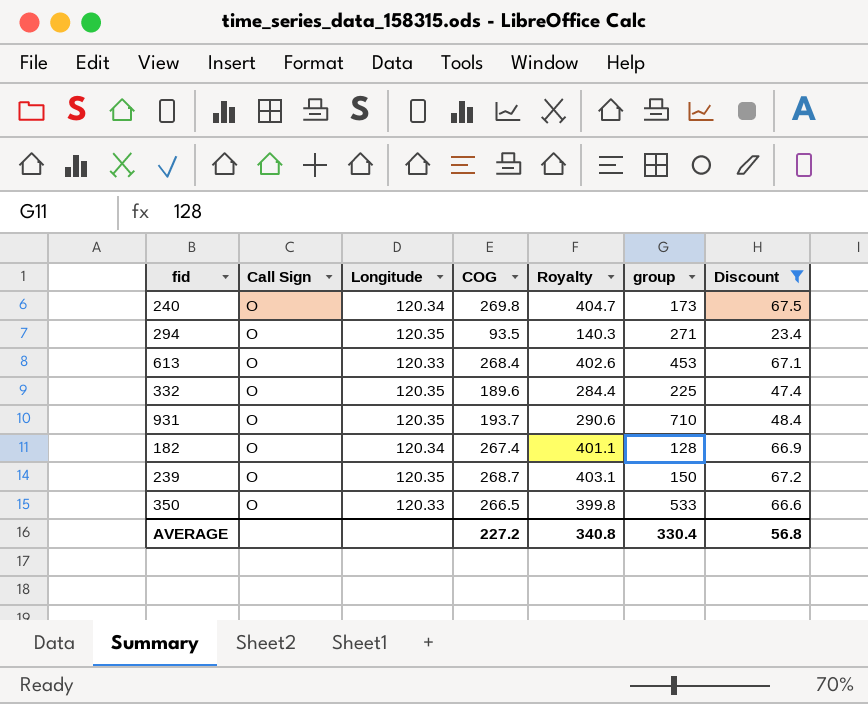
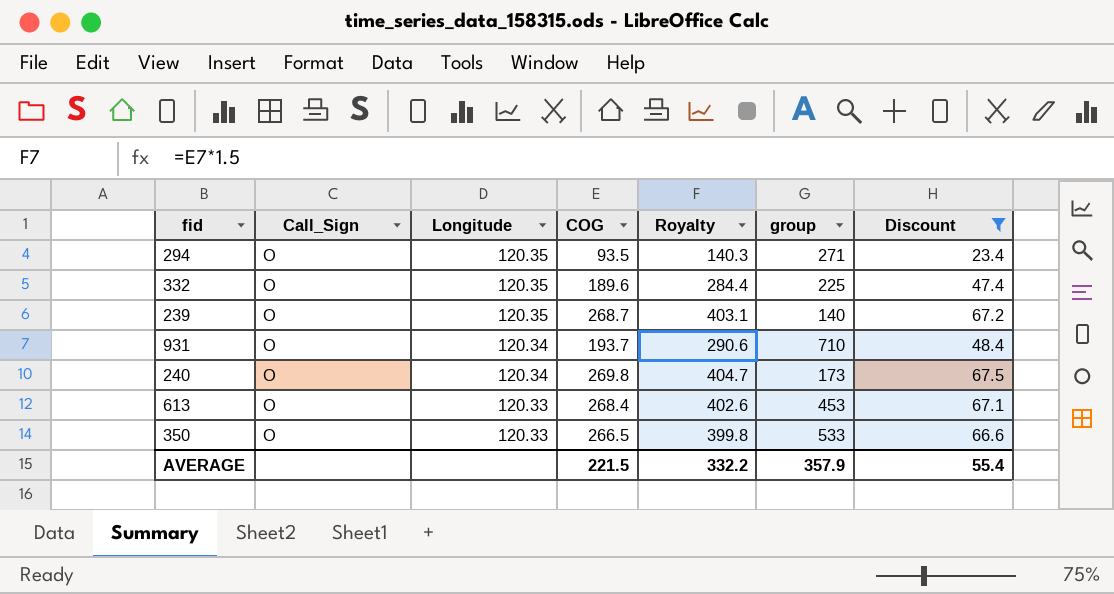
row order: none -> Longitude descending
column name: Call Sign -> Call_Sign
row 182: O | 120.34 | 267.4 | 401.1 | 128 | 66.9 -> none
239 | group: 150 -> 140
931 | Longitude: 120.35 -> 120.34
AVERAGE | COG: 227.2 -> 221.5
AVERAGE | Royalty: 340.8 -> 332.2
AVERAGE | group: 330.4 -> 357.9
AVERAGE | Discount: 56.8 -> 55.4

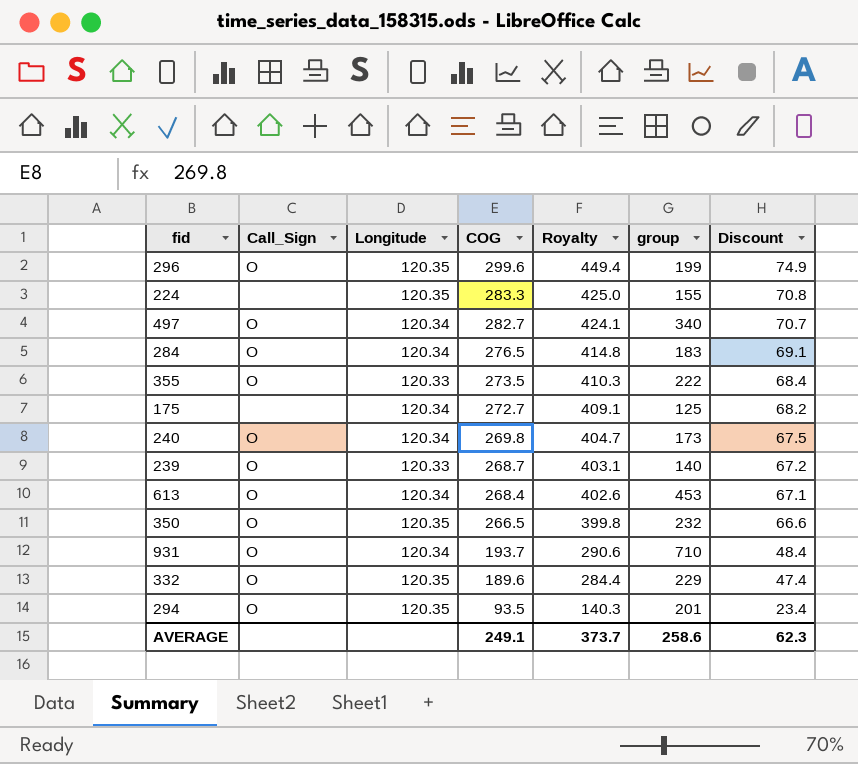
filter: Discount <= 67.5 -> none
row order: Longitude descending -> COG descending
239 | Longitude: 120.35 -> 120.33
613 | Longitude: 120.33 -> 120.34
350 | Longitude: 120.33 -> 120.35
350 | group: 533 -> 232
332 | group: 225 -> 229
294 | group: 271 -> 201
AVERAGE | COG: 221.5 -> 249.1
AVERAGE | Royalty: 332.2 -> 373.7
AVERAGE | group: 357.9 -> 258.6
AVERAGE | Discount: 55.4 -> 62.3

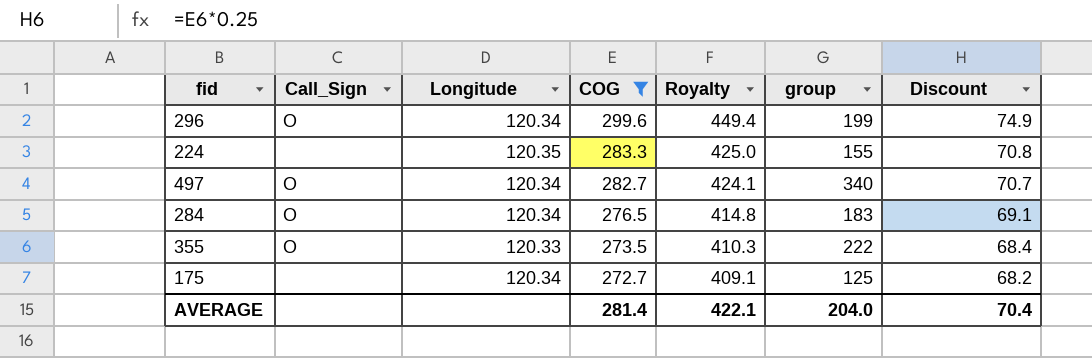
filter: none -> COG >= 272.7
296 | Longitude: 120.35 -> 120.34
AVERAGE | COG: 249.1 -> 281.4
AVERAGE | Royalty: 373.7 -> 422.1
AVERAGE | group: 258.6 -> 204.0
AVERAGE | Discount: 62.3 -> 70.4

